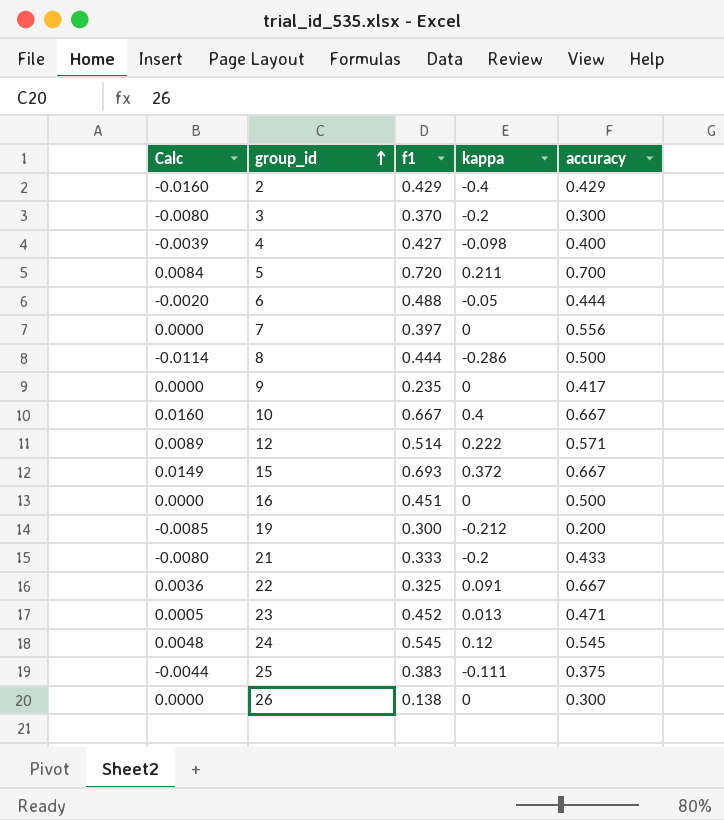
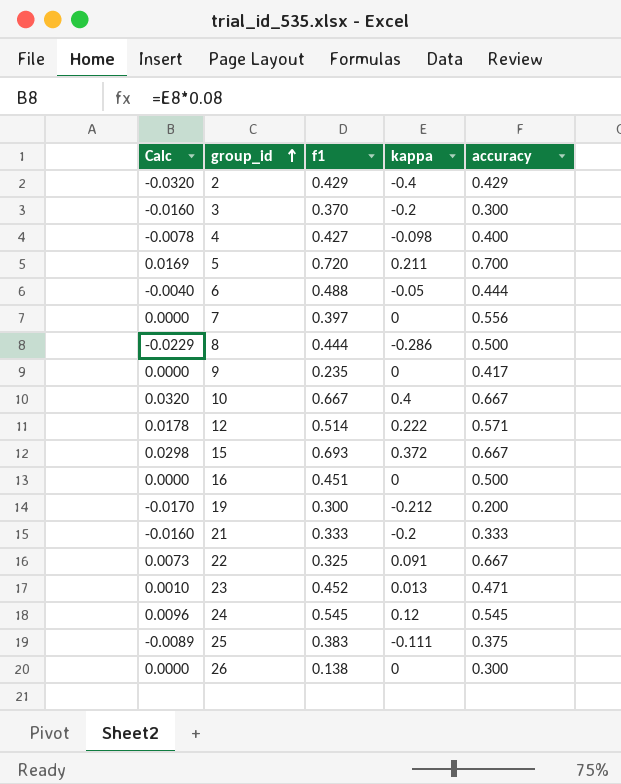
column Calc | formula: [kappa] * 0.04 -> [kappa] * 0.08
21 | accuracy: 0.433 -> 0.333

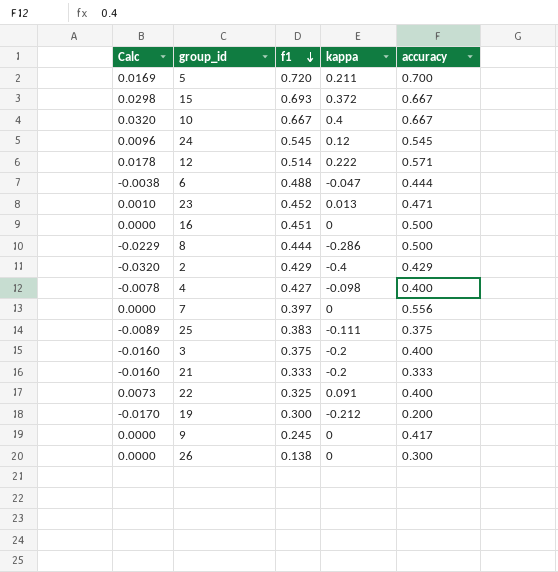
row order: group_id ascending -> f1 descending
6 | Calc: -0.0040 -> -0.0038
6 | kappa: -0.05 -> -0.047
3 | f1: 0.370 -> 0.375
3 | accuracy: 0.300 -> 0.400
22 | accuracy: 0.667 -> 0.400
9 | f1: 0.235 -> 0.245

